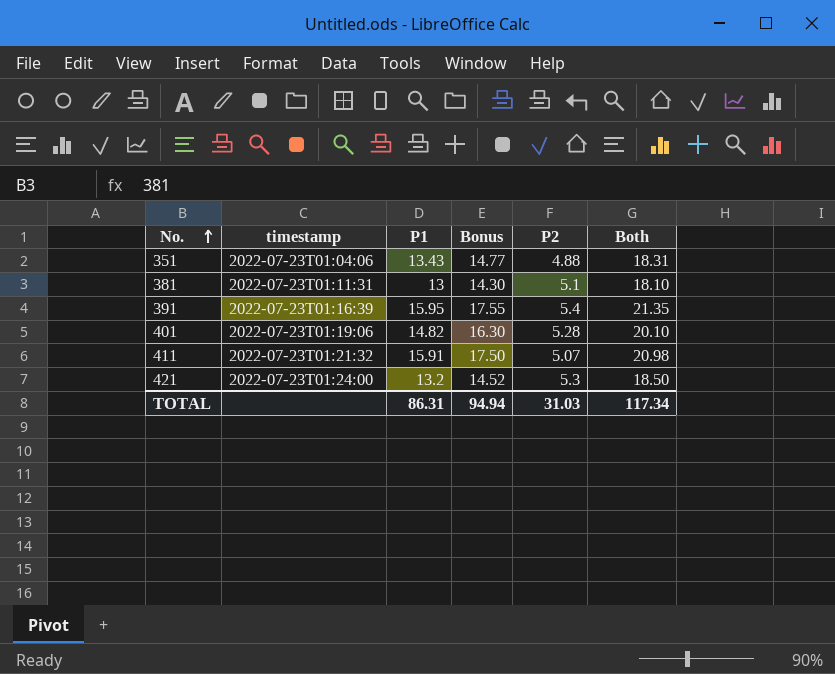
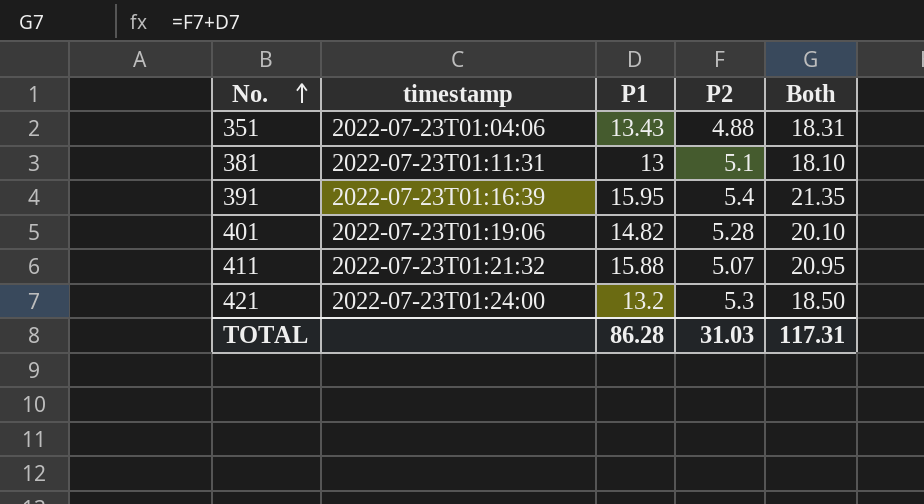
column Bonus | formula: [P1] * 1.1 -> none
411 | P1: 15.91 -> 15.88
411 | Both: 20.98 -> 20.95
TOTAL | P1: 86.31 -> 86.28
TOTAL | Both: 117.34 -> 117.31

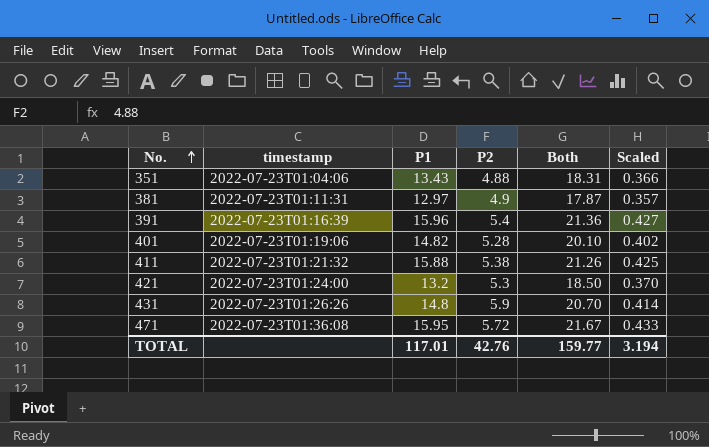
column Scaled | formula: none -> [Both] * 0.02
381 | P1: 13 -> 12.97
381 | P2: 5.1 -> 4.9
381 | Both: 18.10 -> 17.87
391 | P1: 15.95 -> 15.96
391 | Both: 21.35 -> 21.36
411 | P2: 5.07 -> 5.38
411 | Both: 20.95 -> 21.26
row 431: none -> 2022-07-23T01:26:26 | 14.8 | 5.9 | 20.70 | 0.414
row 471: none -> 2022-07-23T01:36:08 | 15.95 | 5.72 | 21.67 | 0.433
TOTAL | P1: 86.28 -> 117.01
TOTAL | P2: 31.03 -> 42.76
TOTAL | Both: 117.31 -> 159.77

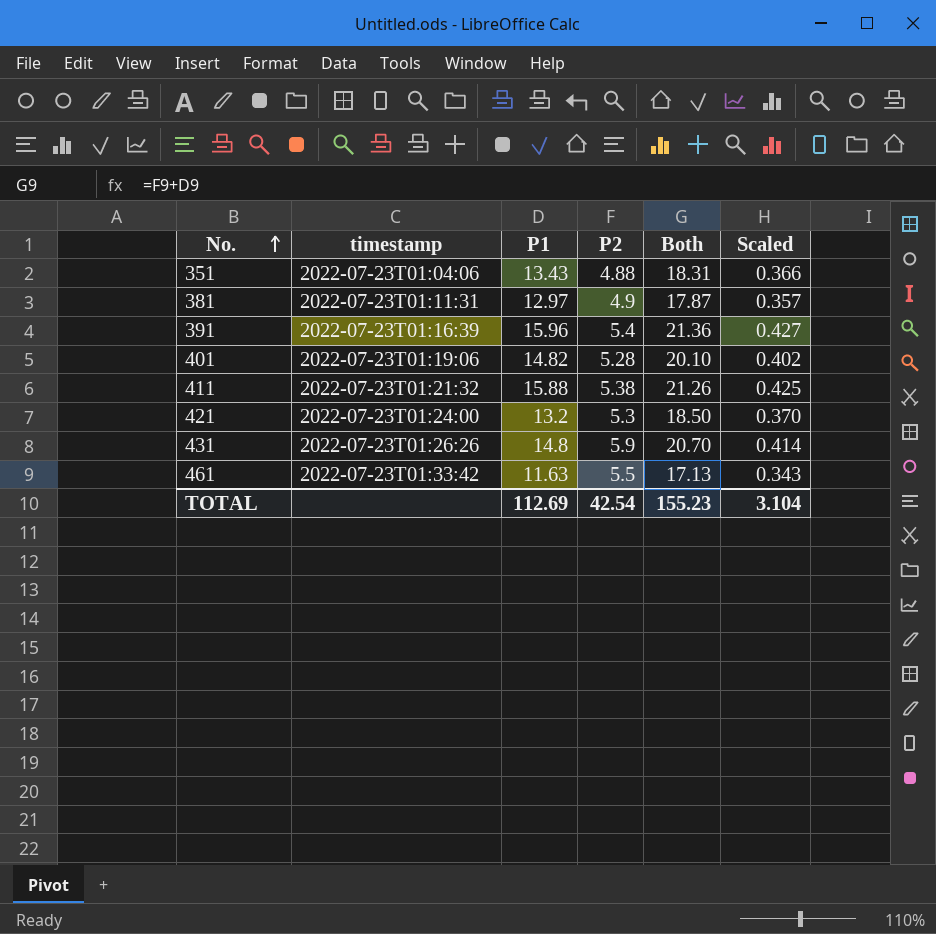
row 471: 2022-07-23T01:36:08 | 15.95 | 5.72 | 21.67 | 0.433 -> none
row 461: none -> 2022-07-23T01:33:42 | 11.63 | 5.5 | 17.13 | 0.343
TOTAL | P1: 117.01 -> 112.69
TOTAL | P2: 42.76 -> 42.54
TOTAL | Both: 159.77 -> 155.23
TOTAL | Scaled: 3.194 -> 3.104

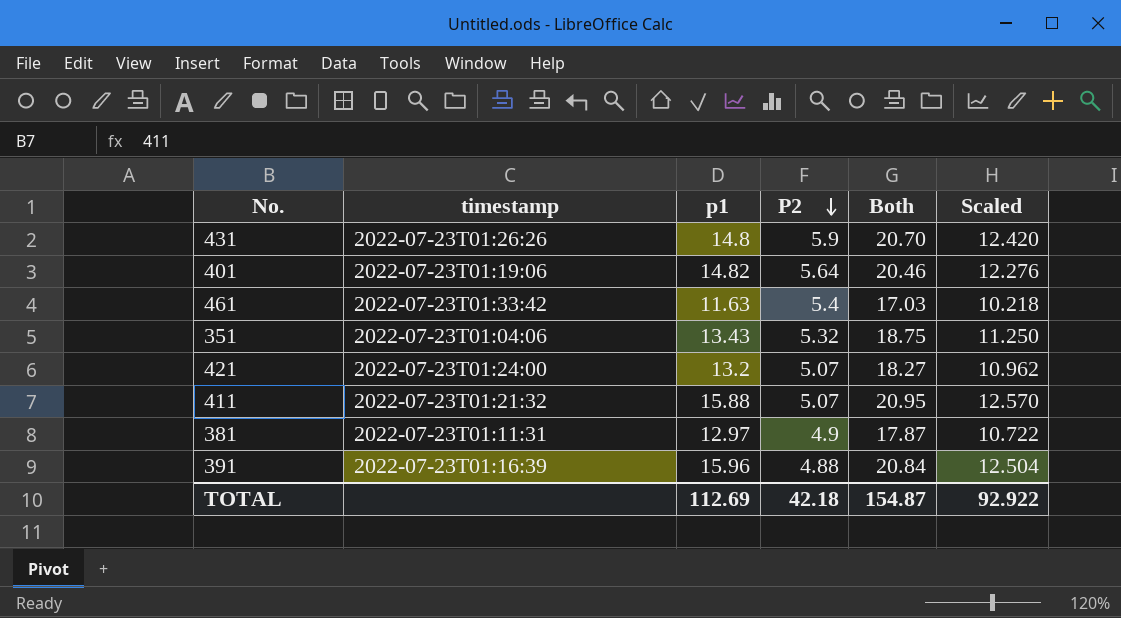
row order: No. ascending -> P2 descending
column name: P1 -> p1
column Scaled | formula: [Both] * 0.02 -> [Both] * 0.6
401 | P2: 5.28 -> 5.64
401 | Both: 20.10 -> 20.46
461 | P2: 5.5 -> 5.4
461 | Both: 17.13 -> 17.03
351 | P2: 4.88 -> 5.32
351 | Both: 18.31 -> 18.75
421 | P2: 5.3 -> 5.07
421 | Both: 18.50 -> 18.27
411 | P2: 5.38 -> 5.07
411 | Both: 21.26 -> 20.95
391 | P2: 5.4 -> 4.88
391 | Both: 21.36 -> 20.84
TOTAL | P2: 42.54 -> 42.18
TOTAL | Both: 155.23 -> 154.87
TOTAL | Scaled: 3.104 -> 92.922

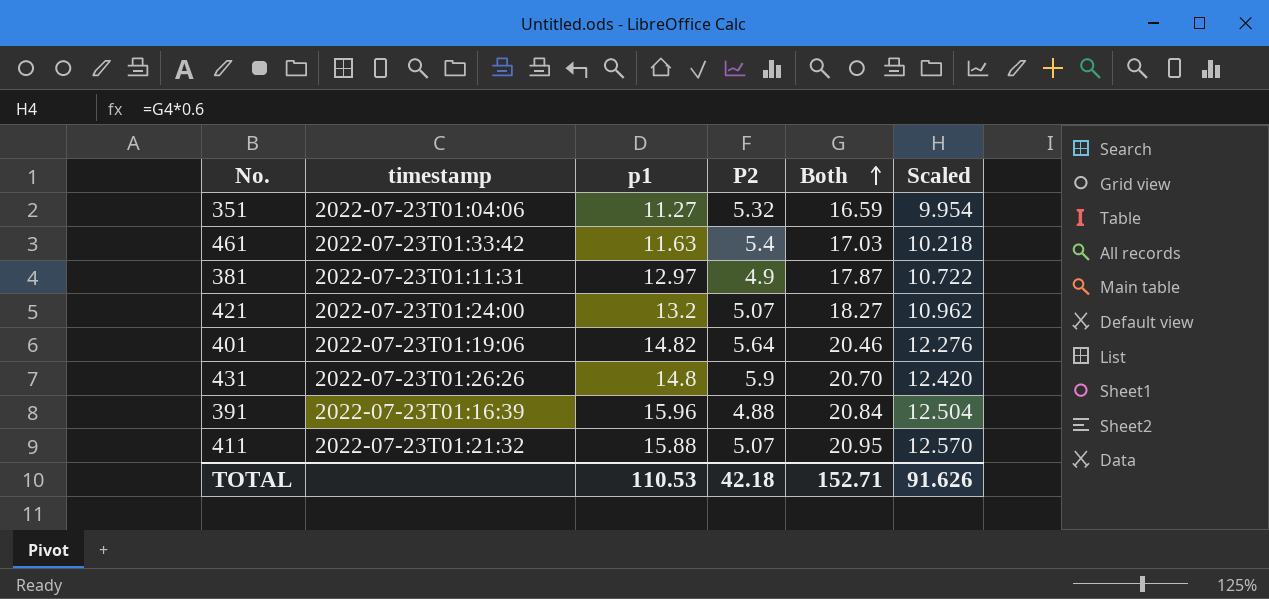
row order: P2 descending -> Both ascending
351 | p1: 13.43 -> 11.27
351 | Both: 18.75 -> 16.59
351 | Scaled: 11.250 -> 9.954
TOTAL | p1: 112.69 -> 110.53
TOTAL | Both: 154.87 -> 152.71
TOTAL | Scaled: 92.922 -> 91.626

